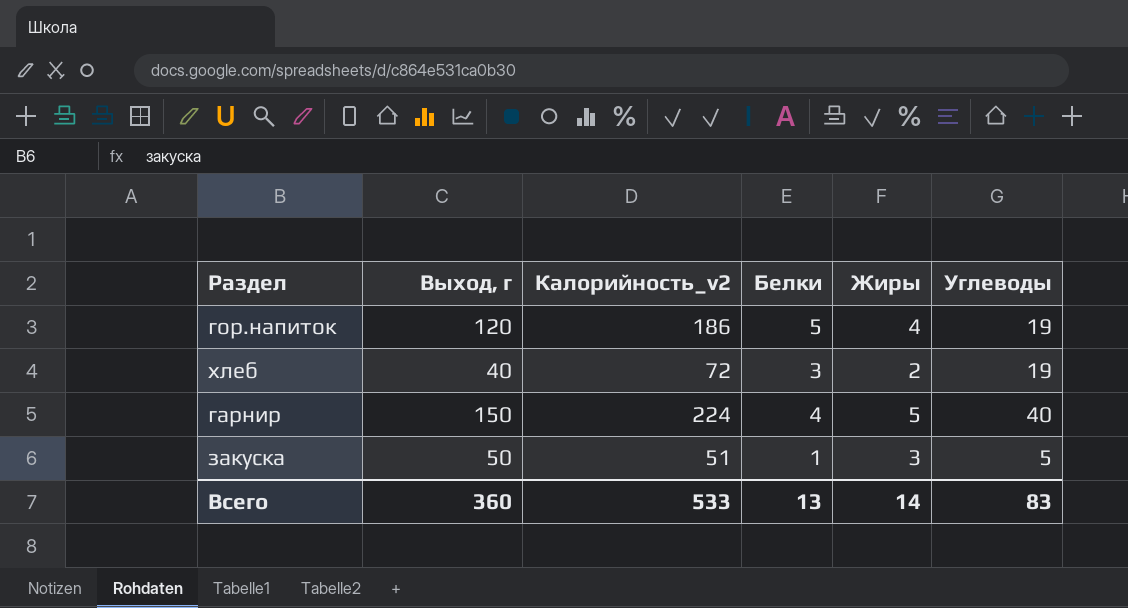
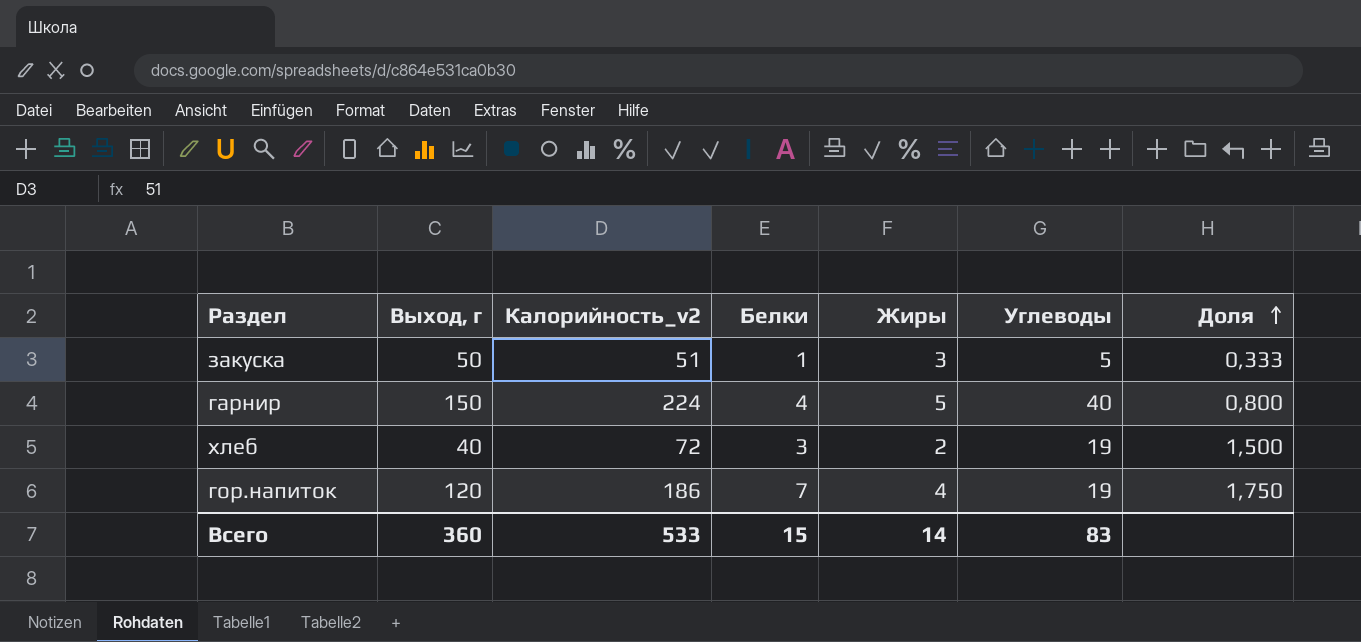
row order: none -> Доля ascending
column Доля | formula: none -> [Белки] / [Жиры]
гор.напиток | Белки: 5 -> 7
Всего | Белки: 13 -> 15

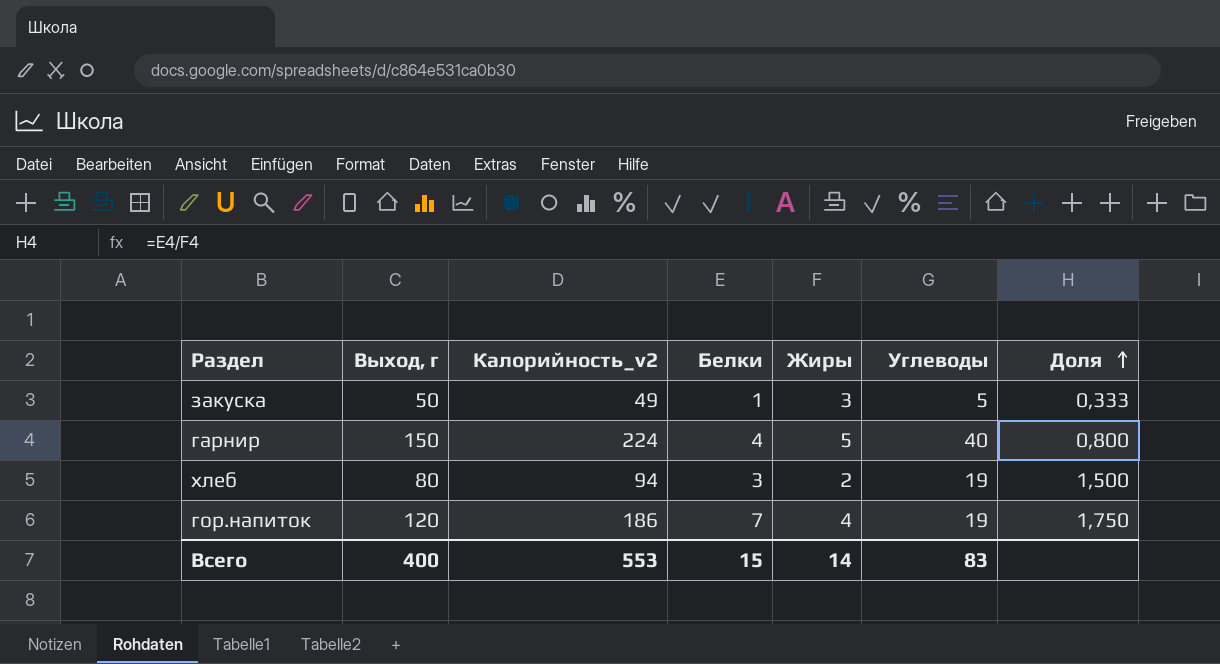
закуска | Калорийность_v2: 51 -> 49
хлеб | Выход, г: 40 -> 80
хлеб | Калорийность_v2: 72 -> 94
Всего | Выход, г: 360 -> 400
Всего | Калорийность_v2: 533 -> 553

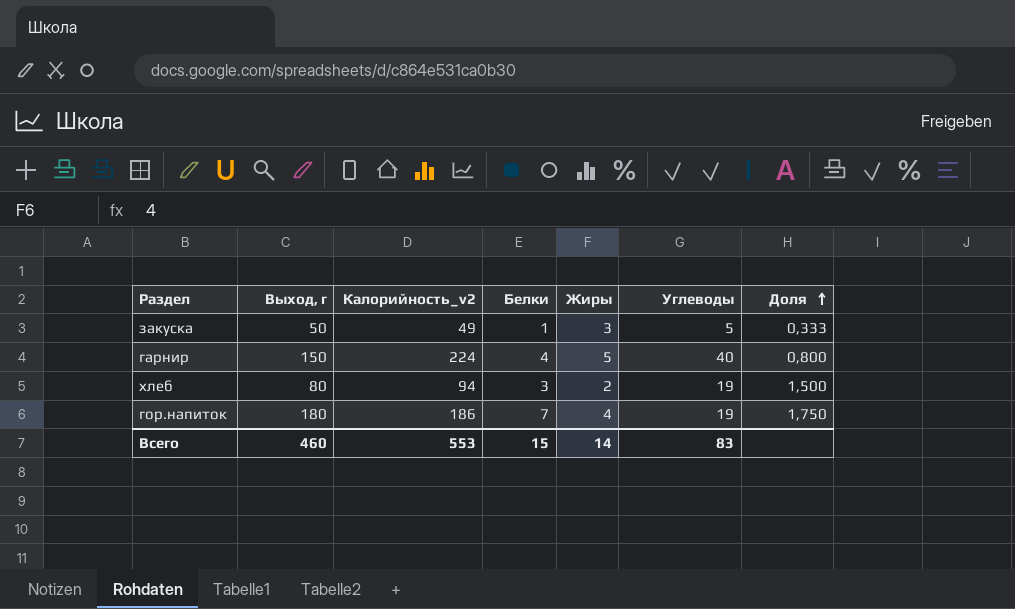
гор.напиток | Выход, г: 120 -> 180
Всего | Выход, г: 400 -> 460

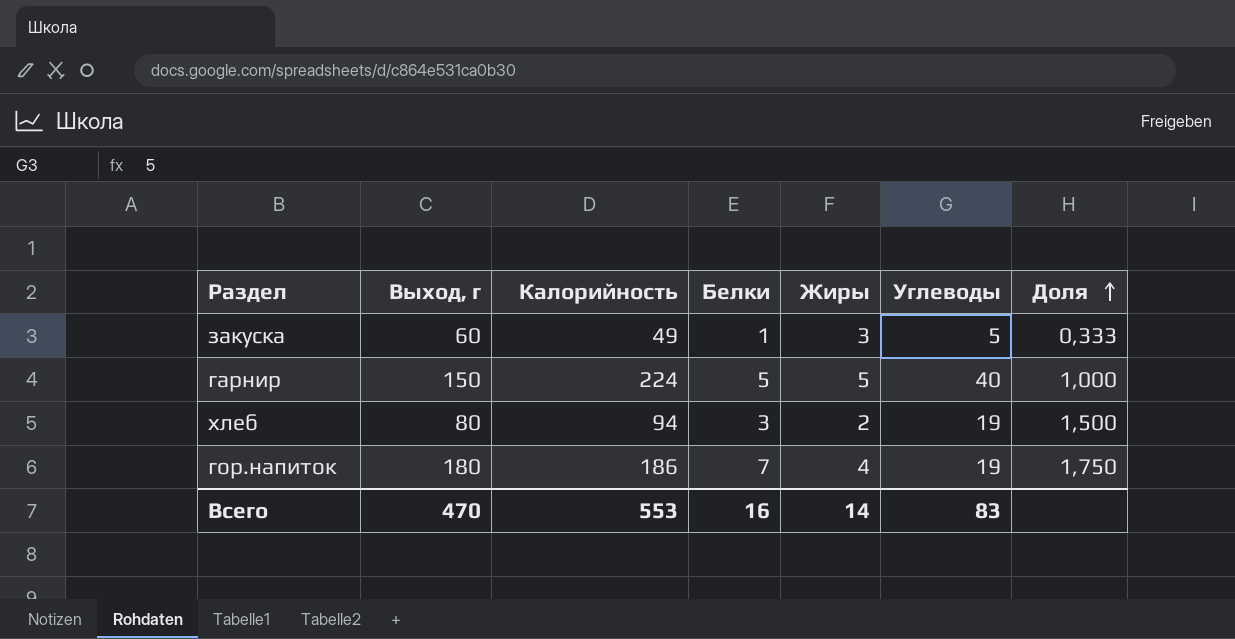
column name: Калорийность_v2 -> Калорийность
закуска | Выход, г: 50 -> 60
гарнир | Белки: 4 -> 5
гарнир | Доля: 0,800 -> 1,000
Всего | Выход, г: 460 -> 470
Всего | Белки: 15 -> 16

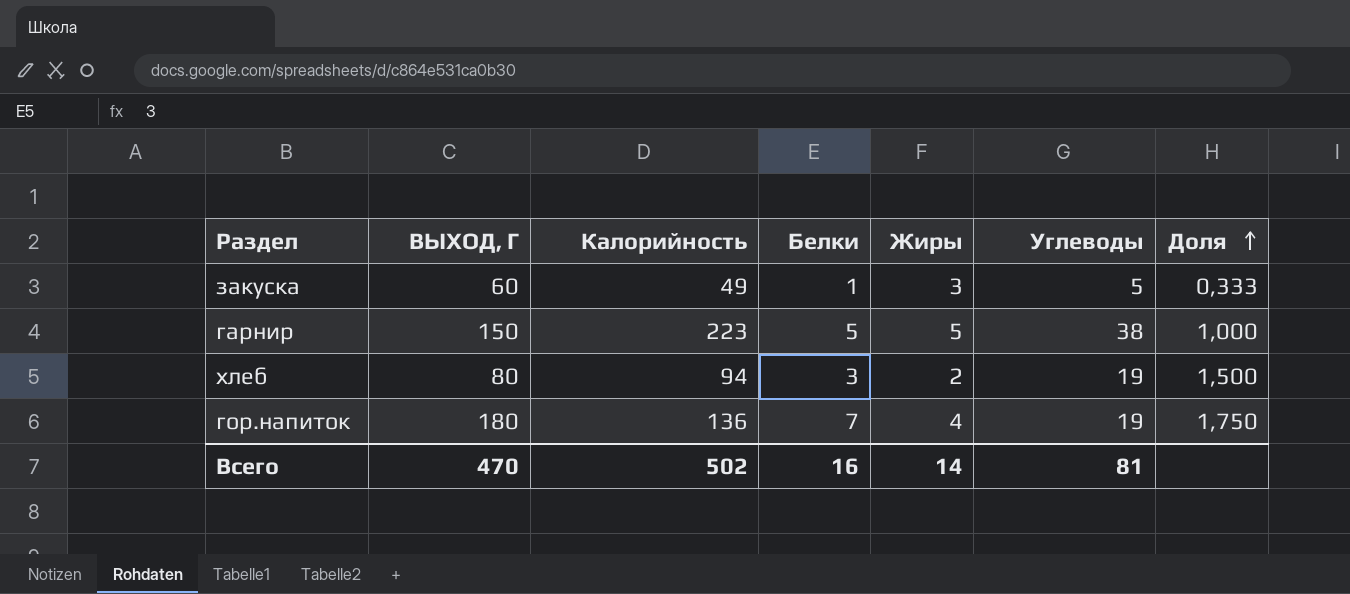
column name: Выход, г -> ВЫХОД, Г
гарнир | Калорийность: 224 -> 223
гарнир | Углеводы: 40 -> 38
гор.напиток | Калорийность: 186 -> 136
Всего | Калорийность: 553 -> 502
Всего | Углеводы: 83 -> 81

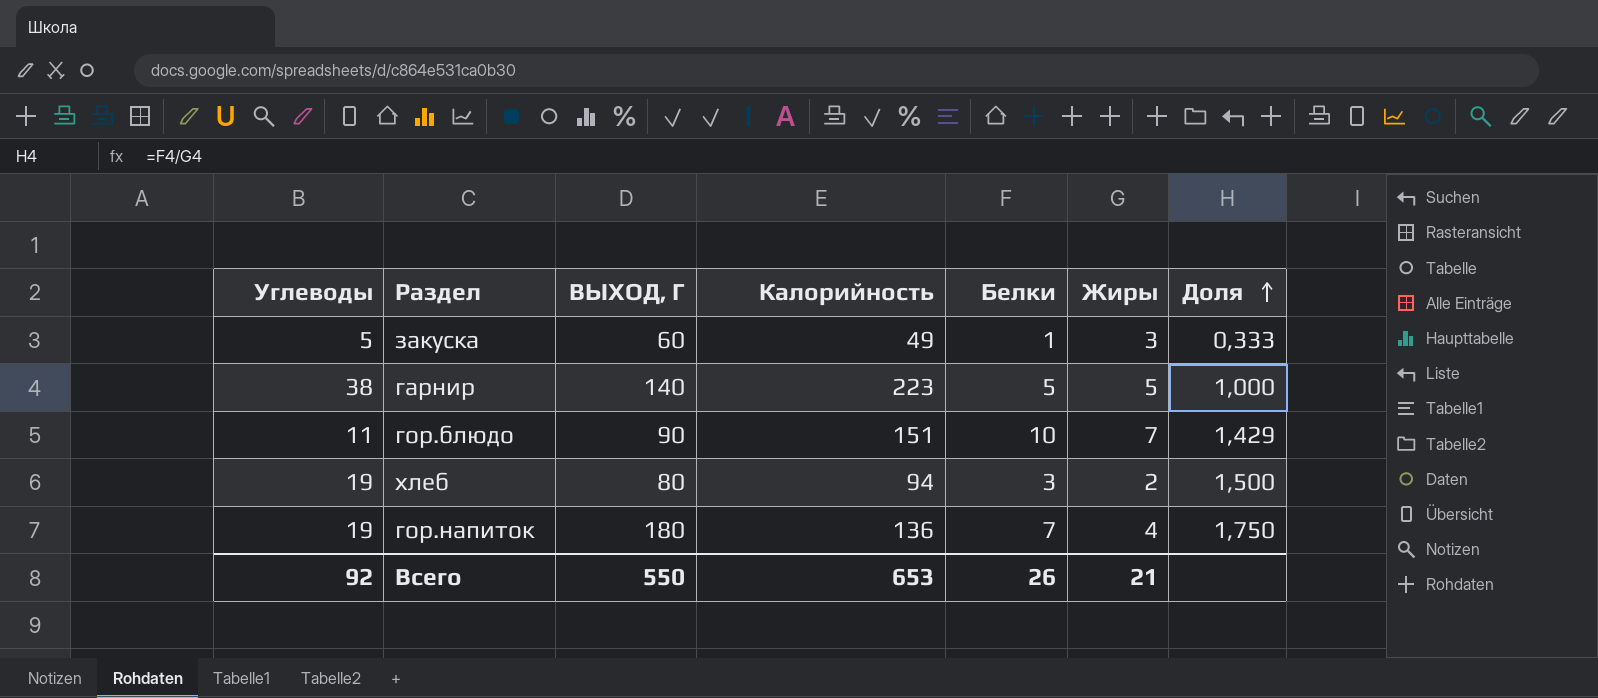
column Углеводы | position: 6 -> 1
гарнир | ВЫХОД, Г: 150 -> 140
row гор.блюдо: none -> 11 | 90 | 151 | 10 | 7 | 1,429
Всего | Углеводы: 81 -> 92
Всего | ВЫХОД, Г: 470 -> 550
Всего | Калорийность: 502 -> 653
Всего | Белки: 16 -> 26
Всего | Жиры: 14 -> 21

